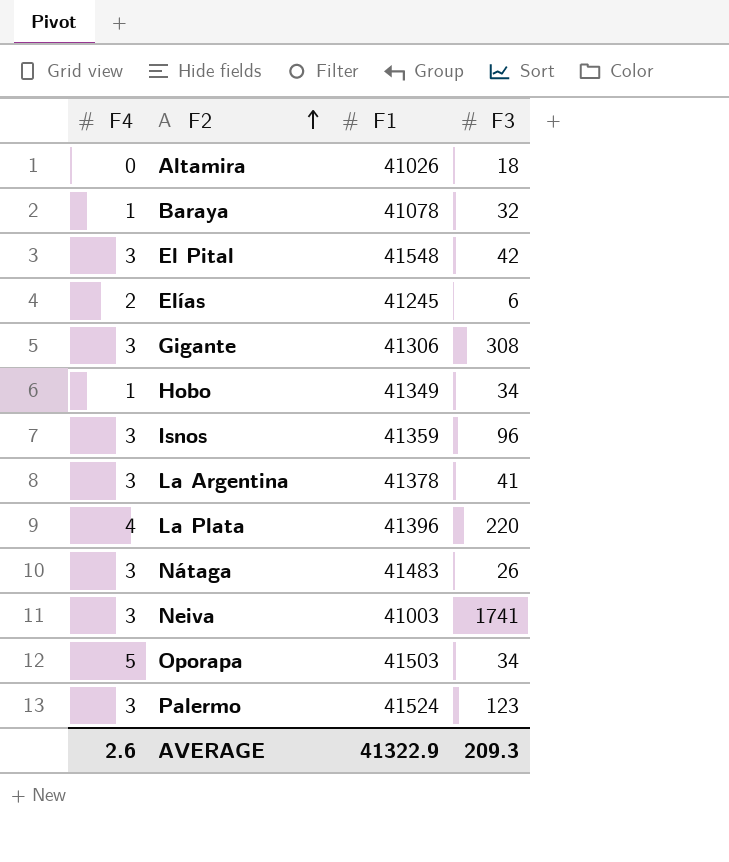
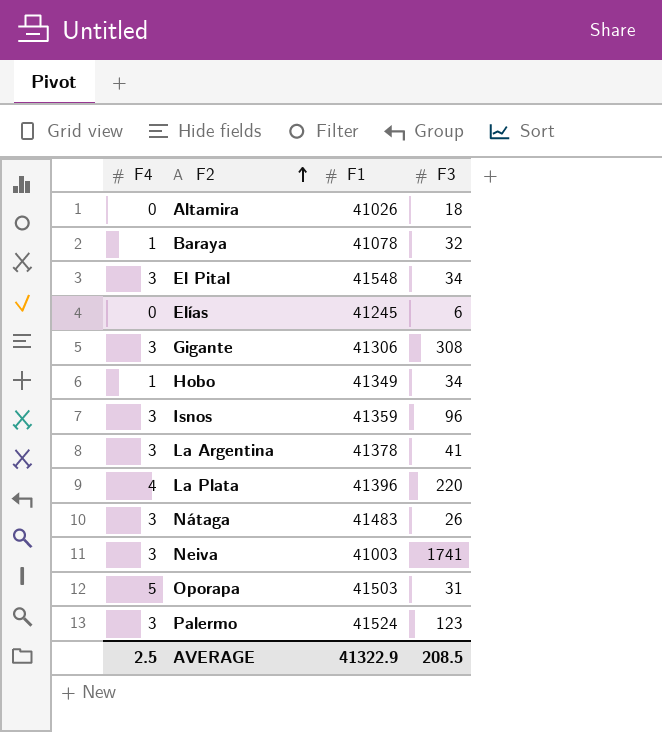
El Pital | F3: 42 -> 34
Elías | F4: 2 -> 0
Oporapa | F3: 34 -> 31
AVERAGE | F4: 2.6 -> 2.5
AVERAGE | F3: 209.3 -> 208.5

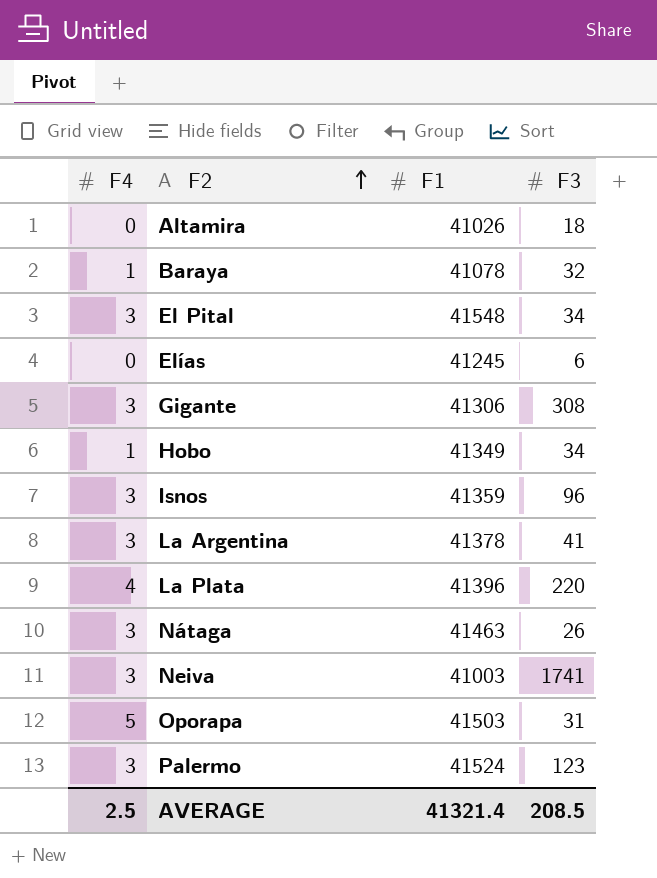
Nátaga | F1: 41483 -> 41463
AVERAGE | F1: 41322.9 -> 41321.4

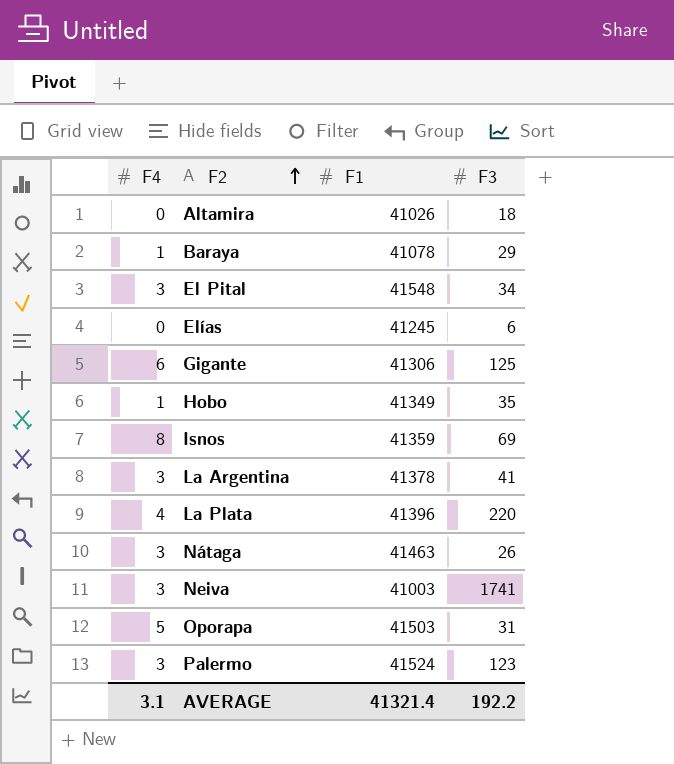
Baraya | F3: 32 -> 29
Gigante | F4: 3 -> 6
Gigante | F3: 308 -> 125
Hobo | F3: 34 -> 35
Isnos | F4: 3 -> 8
Isnos | F3: 96 -> 69
AVERAGE | F4: 2.5 -> 3.1
AVERAGE | F3: 208.5 -> 192.2

